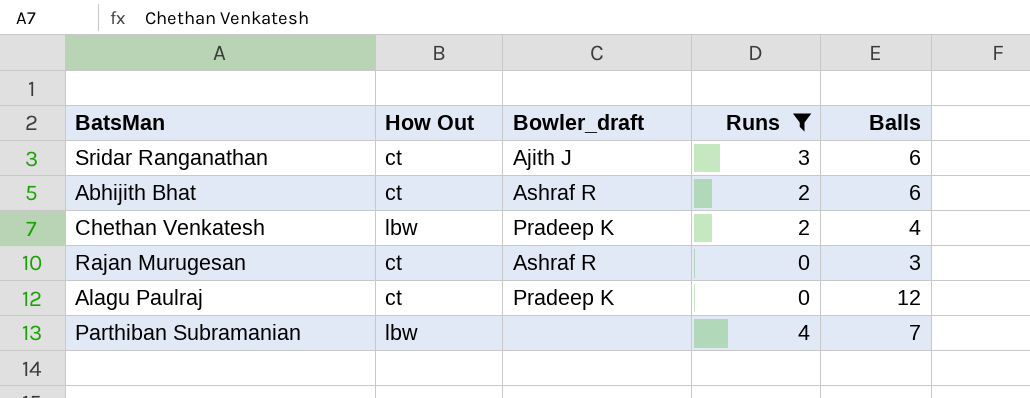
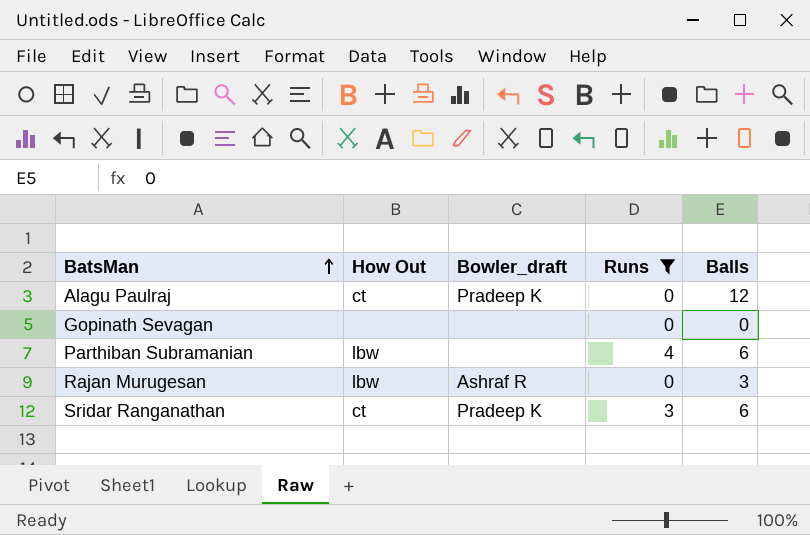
row order: none -> BatsMan ascending
row Abhijith Bhat: ct | Ashraf R | 2 | 6 -> none
row Chethan Venkatesh: lbw | Pradeep K | 2 | 4 -> none
row Gopinath Sevagan: none -> none | none | 0 | 0
Parthiban Subramanian | Balls: 7 -> 6
Rajan Murugesan | How Out: ct -> lbw
Sridar Ranganathan | Bowler_draft: Ajith J -> Pradeep K

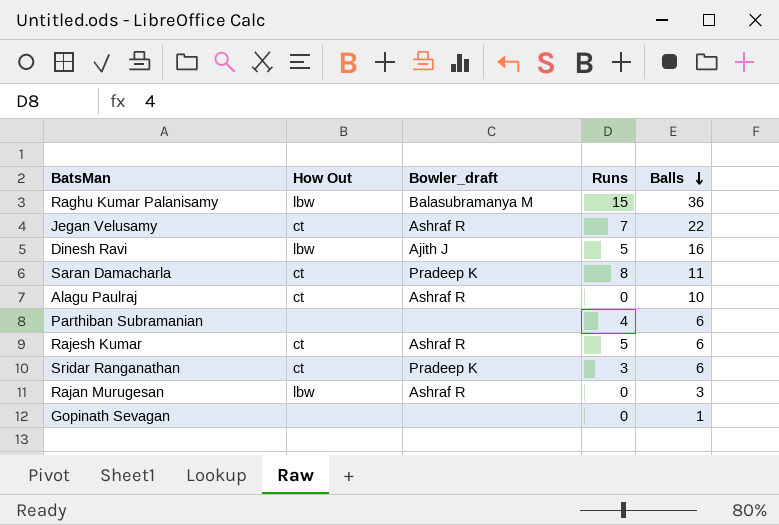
filter: Runs <= 4 -> none
row order: BatsMan ascending -> Balls descending
Alagu Paulraj | Bowler_draft: Pradeep K -> Ashraf R
Alagu Paulraj | Balls: 12 -> 10
Parthiban Subramanian | How Out: lbw -> none
Gopinath Sevagan | Balls: 0 -> 1

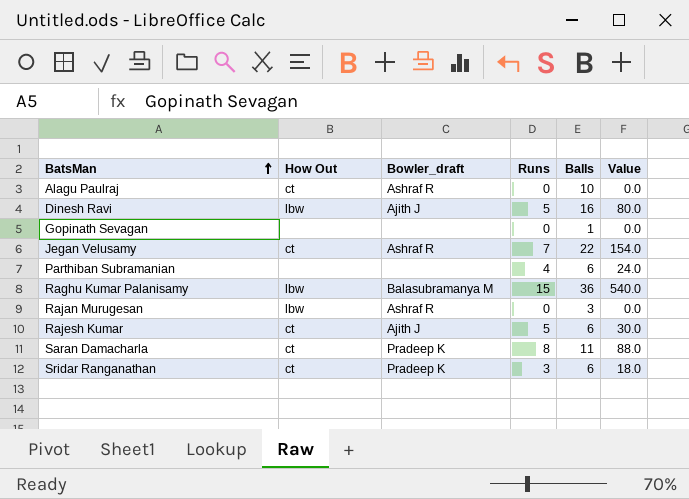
row order: Balls descending -> BatsMan ascending
column Value | formula: none -> [Runs] * [Balls]
Rajesh Kumar | Bowler_draft: Ashraf R -> Ajith J

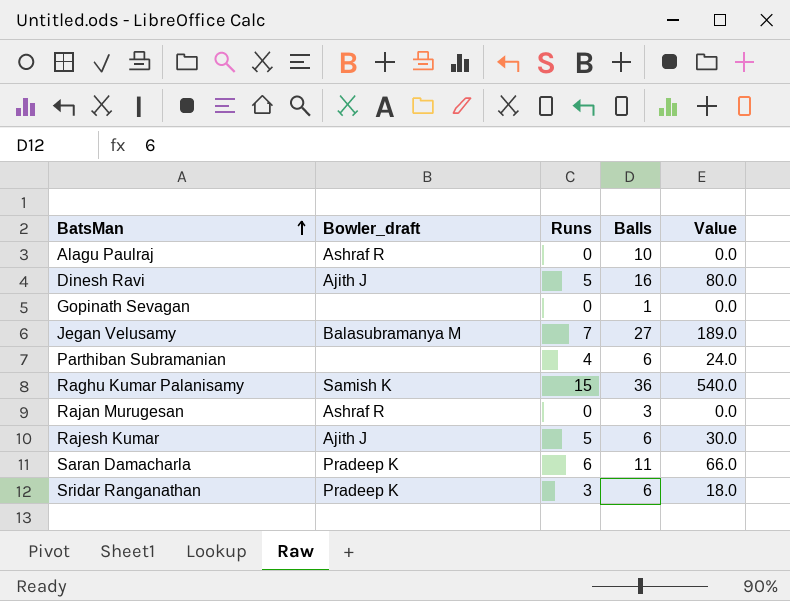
column How Out | position: 2 -> none
Jegan Velusamy | Bowler_draft: Ashraf R -> Balasubramanya M
Jegan Velusamy | Balls: 22 -> 27
Jegan Velusamy | Value: 154.0 -> 189.0
Raghu Kumar Palanisamy | Bowler_draft: Balasubramanya M -> Samish K
Saran Damacharla | Runs: 8 -> 6
Saran Damacharla | Value: 88.0 -> 66.0

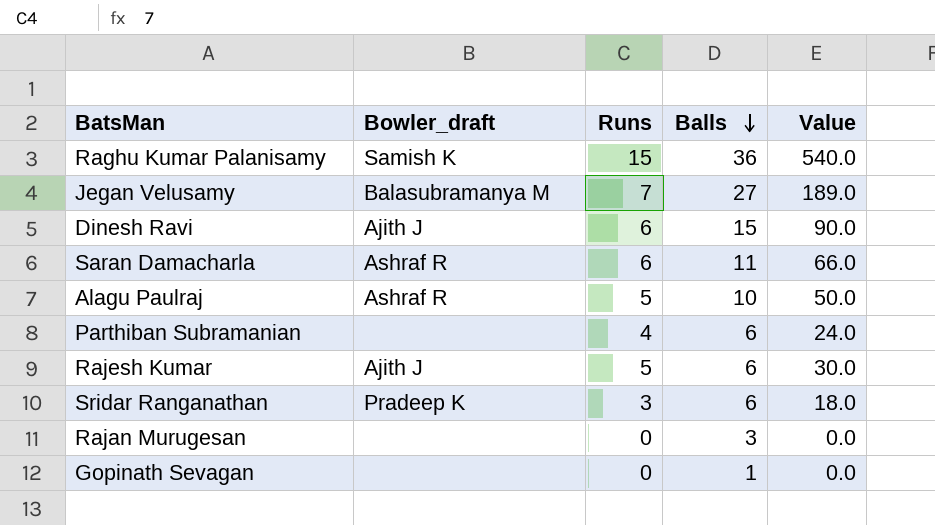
row order: BatsMan ascending -> Balls descending
Dinesh Ravi | Runs: 5 -> 6
Dinesh Ravi | Balls: 16 -> 15
Dinesh Ravi | Value: 80.0 -> 90.0
Saran Damacharla | Bowler_draft: Pradeep K -> Ashraf R
Alagu Paulraj | Runs: 0 -> 5
Alagu Paulraj | Value: 0.0 -> 50.0
Rajan Murugesan | Bowler_draft: Ashraf R -> none

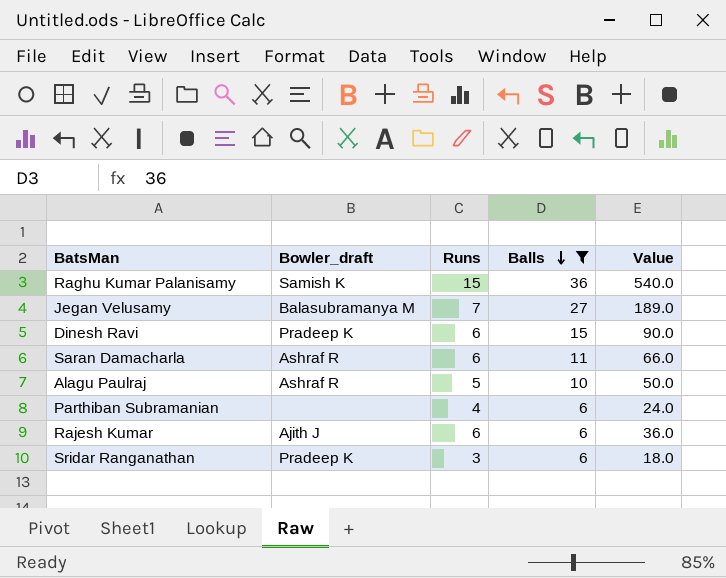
filter: none -> Balls >= 6
Dinesh Ravi | Bowler_draft: Ajith J -> Pradeep K
Rajesh Kumar | Runs: 5 -> 6
Rajesh Kumar | Value: 30.0 -> 36.0

